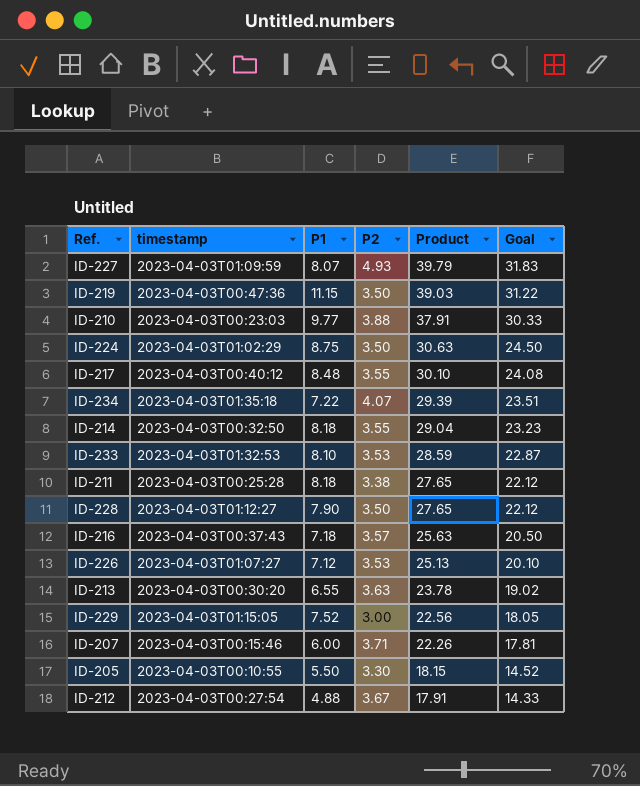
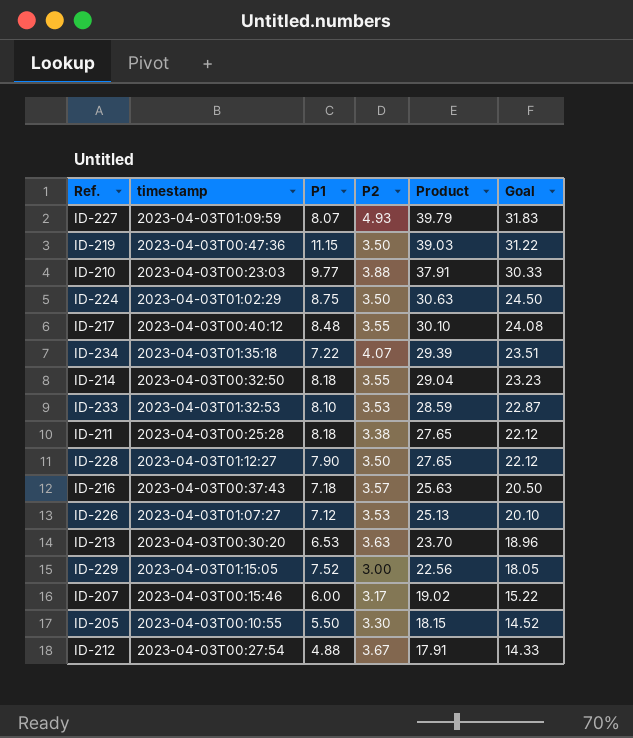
ID-213 | P1: 6.55 -> 6.53
ID-213 | Product: 23.78 -> 23.70
ID-213 | Goal: 19.02 -> 18.96
ID-207 | P2: 3.71 -> 3.17
ID-207 | Product: 22.26 -> 19.02
ID-207 | Goal: 17.81 -> 15.22

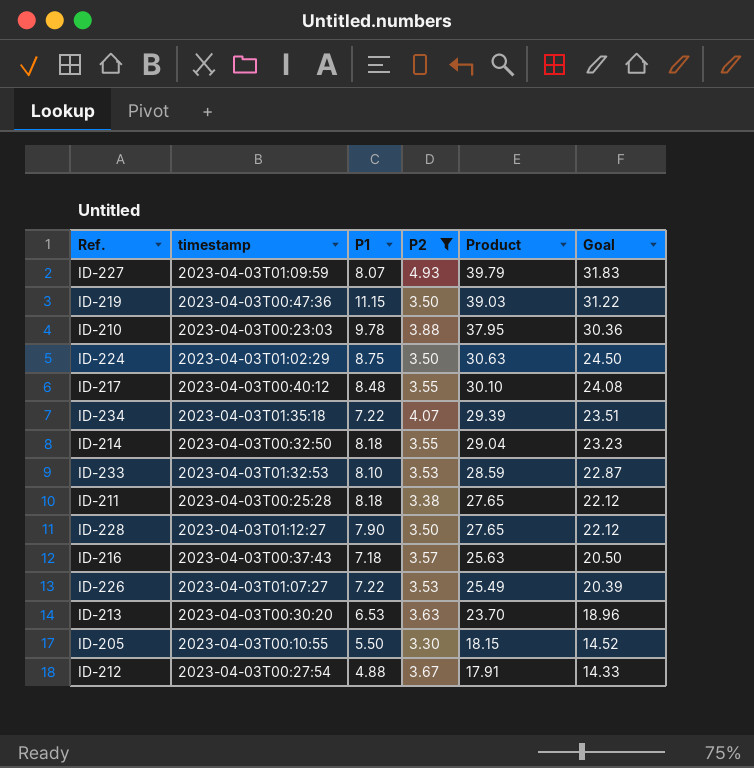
filter: none -> P2 >= 3.30
ID-210 | P1: 9.77 -> 9.78
ID-210 | Product: 37.91 -> 37.95
ID-210 | Goal: 30.33 -> 30.36
ID-226 | P1: 7.12 -> 7.22
ID-226 | Product: 25.13 -> 25.49
ID-226 | Goal: 20.10 -> 20.39

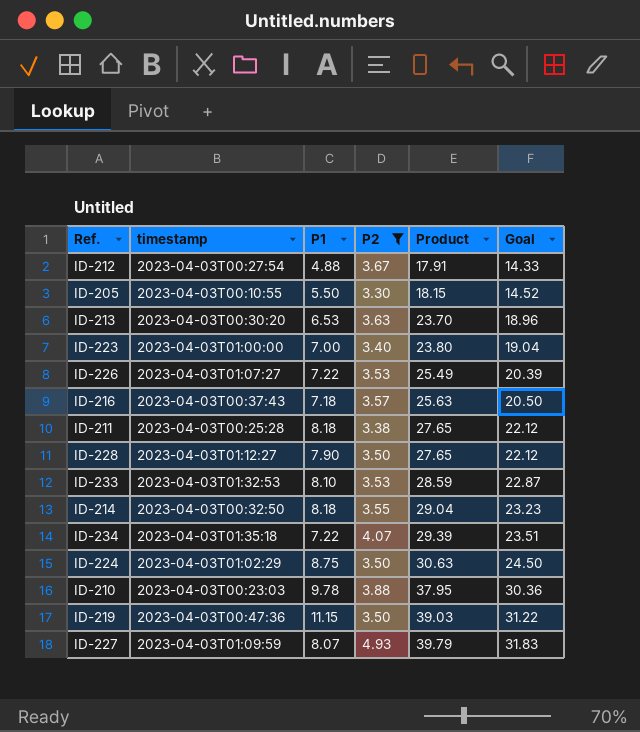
row order: Product descending -> Product ascending
row ID-217: 2023-04-03T00:40:12 | 8.48 | 3.55 | 30.10 | 24.08 -> none
row ID-223: none -> 2023-04-03T01:00:00 | 7.00 | 3.40 | 23.80 | 19.04

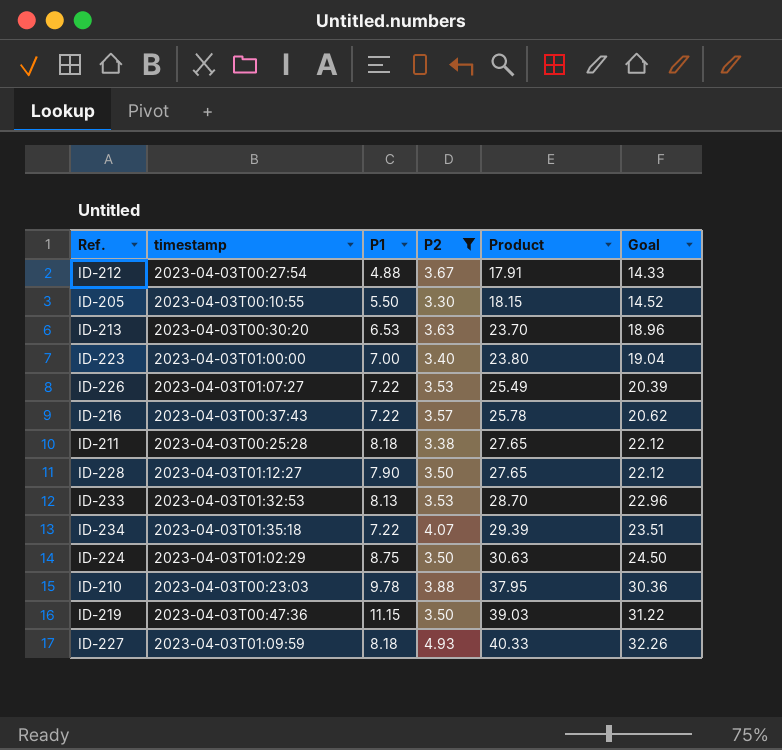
row ID-214: 2023-04-03T00:32:50 | 8.18 | 3.55 | 29.04 | 23.23 -> none
ID-216 | P1: 7.18 -> 7.22
ID-216 | Product: 25.63 -> 25.78
ID-216 | Goal: 20.50 -> 20.62
ID-233 | P1: 8.10 -> 8.13
ID-233 | Product: 28.59 -> 28.70
ID-233 | Goal: 22.87 -> 22.96
ID-227 | P1: 8.07 -> 8.18
ID-227 | Product: 39.79 -> 40.33
ID-227 | Goal: 31.83 -> 32.26

